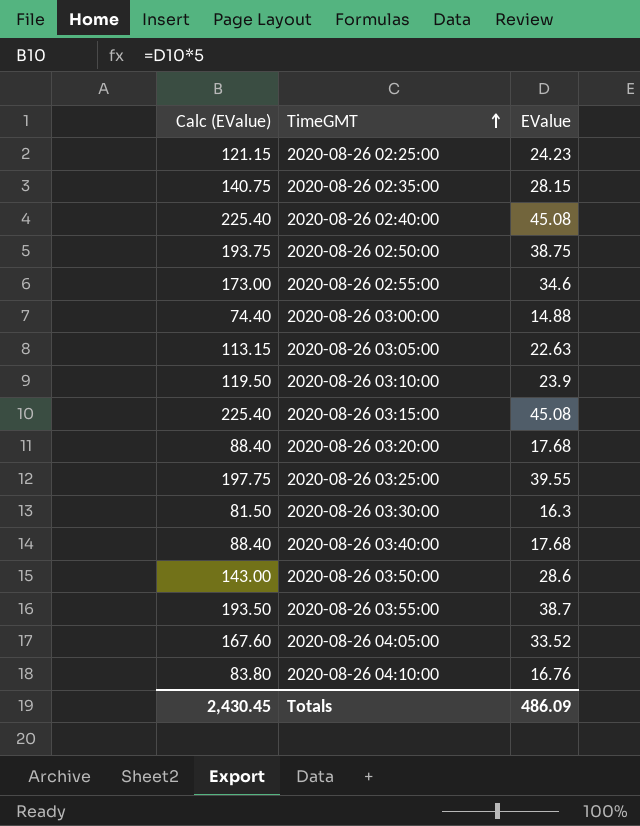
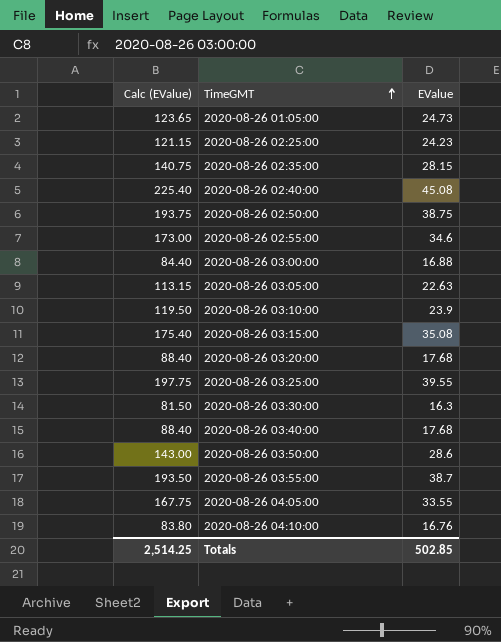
row 2020-08-26 01:05:00: none -> 123.65 | 24.73
2020-08-26 03:00:00 | Calc (EValue): 74.40 -> 84.40
2020-08-26 03:00:00 | EValue: 14.88 -> 16.88
2020-08-26 03:15:00 | Calc (EValue): 225.40 -> 175.40
2020-08-26 03:15:00 | EValue: 45.08 -> 35.08
2020-08-26 04:05:00 | Calc (EValue): 167.60 -> 167.75
2020-08-26 04:05:00 | EValue: 33.52 -> 33.55
Totals | Calc (EValue): 2,430.45 -> 2,514.25
Totals | EValue: 486.09 -> 502.85

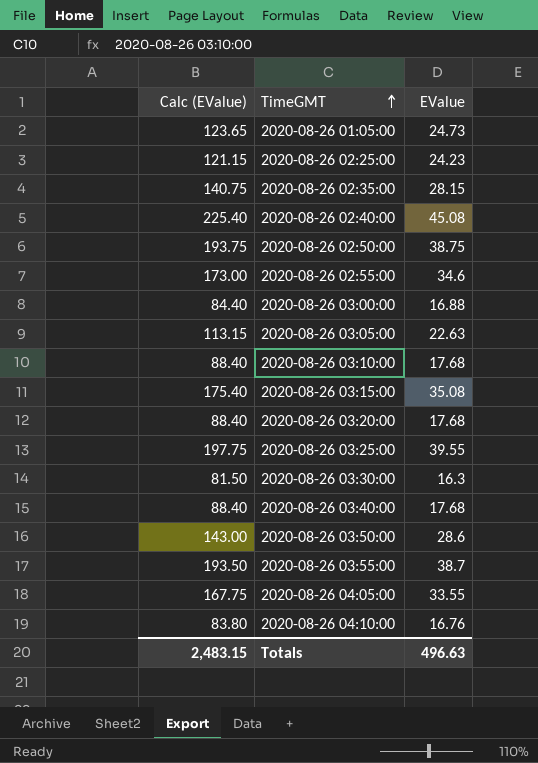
2020-08-26 03:10:00 | Calc (EValue): 119.50 -> 88.40
2020-08-26 03:10:00 | EValue: 23.9 -> 17.68
Totals | Calc (EValue): 2,514.25 -> 2,483.15
Totals | EValue: 502.85 -> 496.63

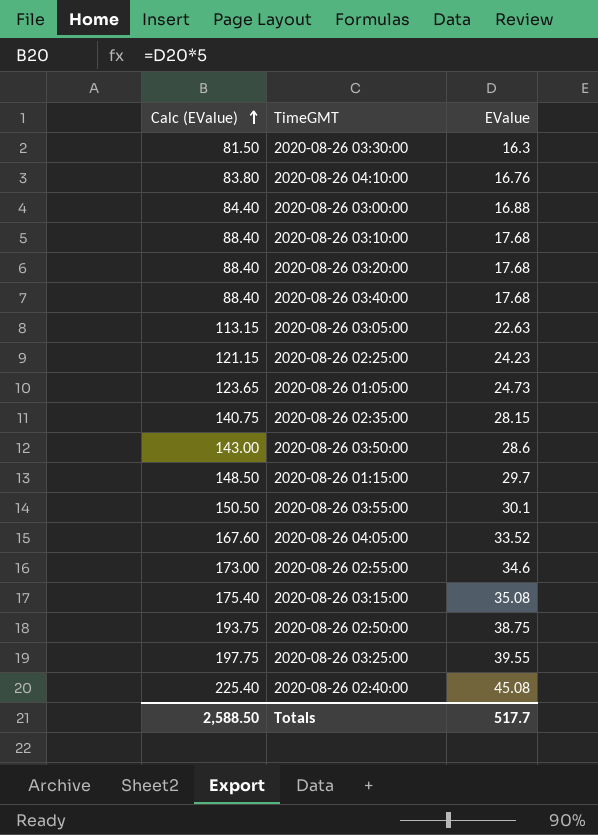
row order: TimeGMT ascending -> Calc (EValue) ascending
row 2020-08-26 01:15:00: none -> 148.50 | 29.7
2020-08-26 03:55:00 | Calc (EValue): 193.50 -> 150.50
2020-08-26 03:55:00 | EValue: 38.7 -> 30.1
2020-08-26 04:05:00 | Calc (EValue): 167.75 -> 167.60
2020-08-26 04:05:00 | EValue: 33.55 -> 33.52
Totals | Calc (EValue): 2,483.15 -> 2,588.50
Totals | EValue: 496.63 -> 517.7

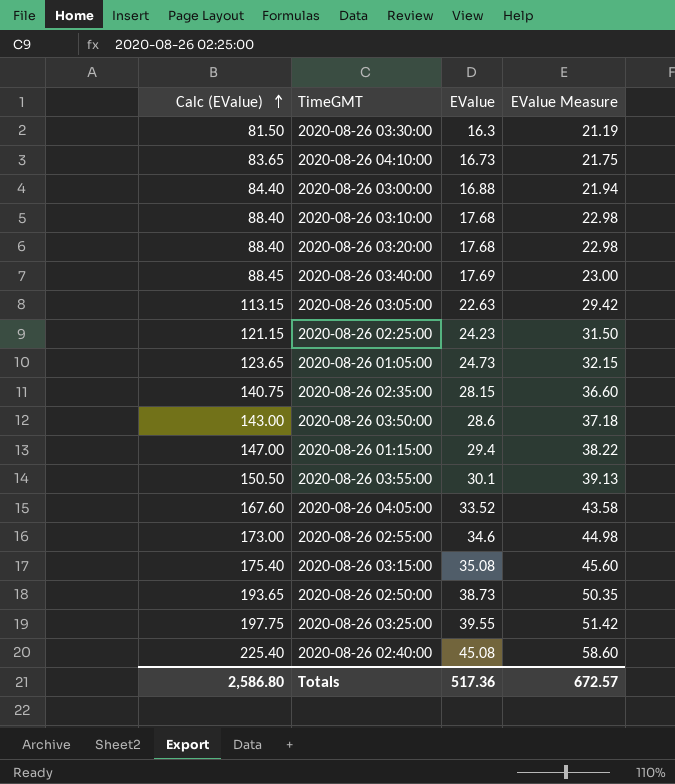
column EValue Measure | formula: none -> [EValue] * 1.3
2020-08-26 04:10:00 | Calc (EValue): 83.80 -> 83.65
2020-08-26 04:10:00 | EValue: 16.76 -> 16.73
2020-08-26 03:40:00 | Calc (EValue): 88.40 -> 88.45
2020-08-26 03:40:00 | EValue: 17.68 -> 17.69
2020-08-26 01:15:00 | Calc (EValue): 148.50 -> 147.00
2020-08-26 01:15:00 | EValue: 29.7 -> 29.4
2020-08-26 02:50:00 | Calc (EValue): 193.75 -> 193.65
2020-08-26 02:50:00 | EValue: 38.75 -> 38.73
Totals | Calc (EValue): 2,588.50 -> 2,586.80
Totals | EValue: 517.7 -> 517.36

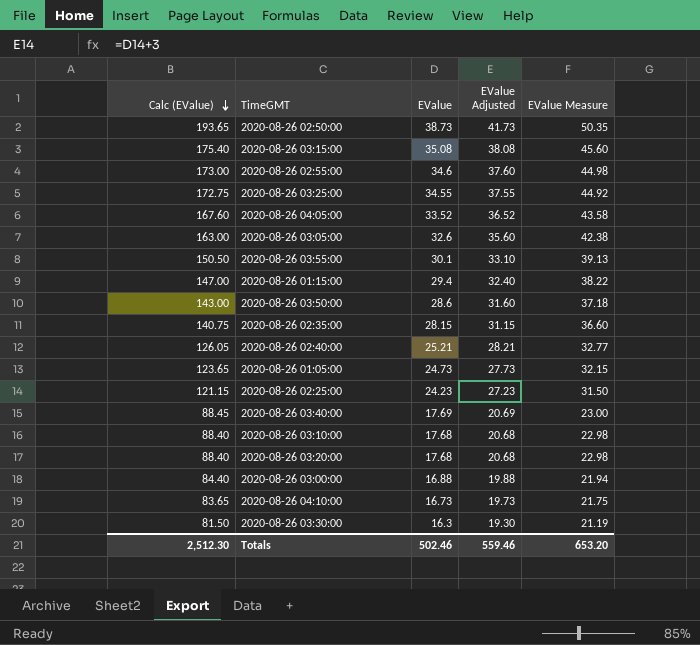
row order: Calc (EValue) ascending -> Calc (EValue) descending
column EValue Adjusted | formula: none -> [EValue] + 3
2020-08-26 03:25:00 | Calc (EValue): 197.75 -> 172.75
2020-08-26 03:25:00 | EValue: 39.55 -> 34.55
2020-08-26 03:25:00 | EValue Measure: 51.42 -> 44.92
2020-08-26 03:05:00 | Calc (EValue): 113.15 -> 163.00
2020-08-26 03:05:00 | EValue: 22.63 -> 32.6
2020-08-26 03:05:00 | EValue Measure: 29.42 -> 42.38
2020-08-26 02:40:00 | Calc (EValue): 225.40 -> 126.05
2020-08-26 02:40:00 | EValue: 45.08 -> 25.21
2020-08-26 02:40:00 | EValue Measure: 58.60 -> 32.77
Totals | Calc (EValue): 2,586.80 -> 2,512.30
Totals | EValue: 517.36 -> 502.46
Totals | EValue Measure: 672.57 -> 653.20

